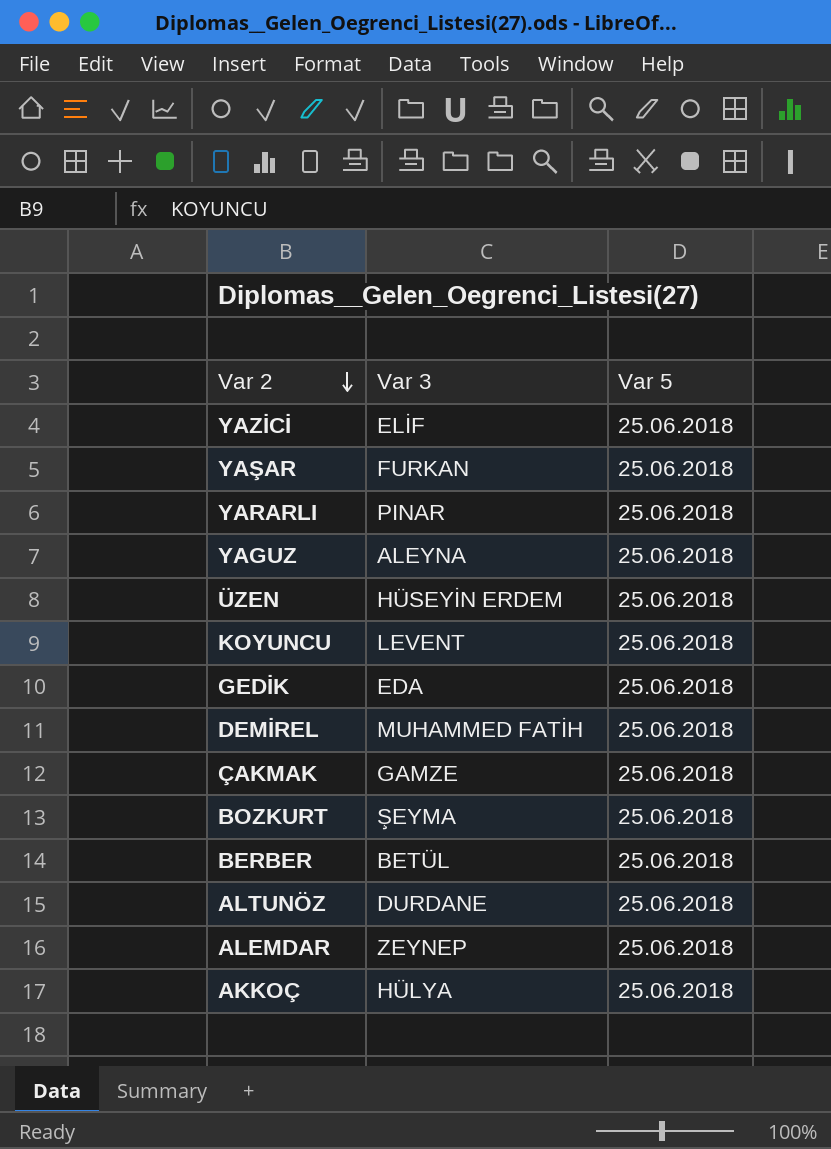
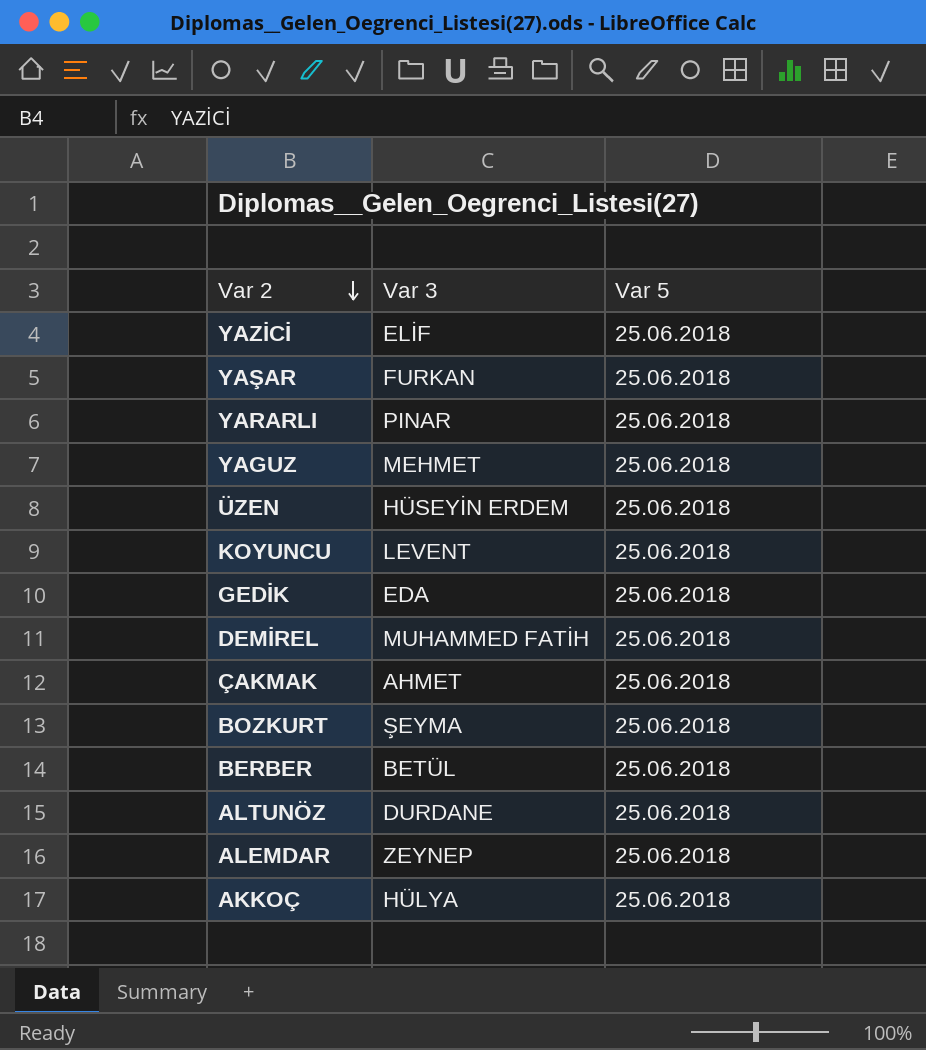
YAGUZ | Var 3: ALEYNA -> MEHMET
ÇAKMAK | Var 3: GAMZE -> AHMET

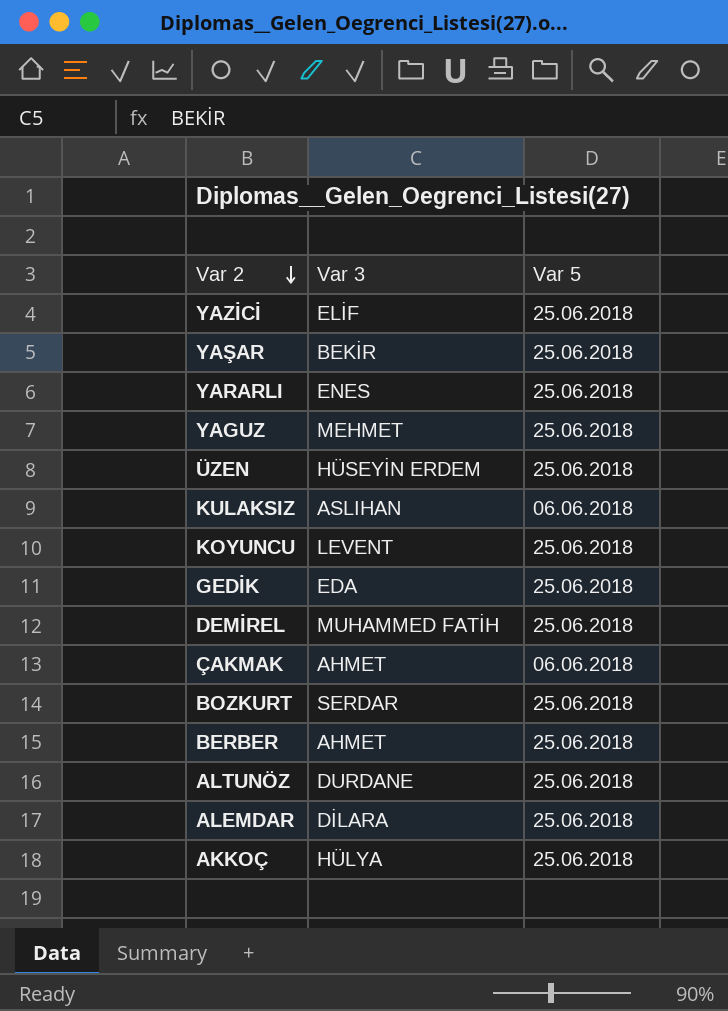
YAŞAR | Var 3: FURKAN -> BEKİR
YARARLI | Var 3: PINAR -> ENES
row KULAKSIZ: none -> ASLIHAN | 06.06.2018
ÇAKMAK | Var 5: 25.06.2018 -> 06.06.2018
BOZKURT | Var 3: ŞEYMA -> SERDAR
BERBER | Var 3: BETÜL -> AHMET
ALEMDAR | Var 3: ZEYNEP -> DİLARA

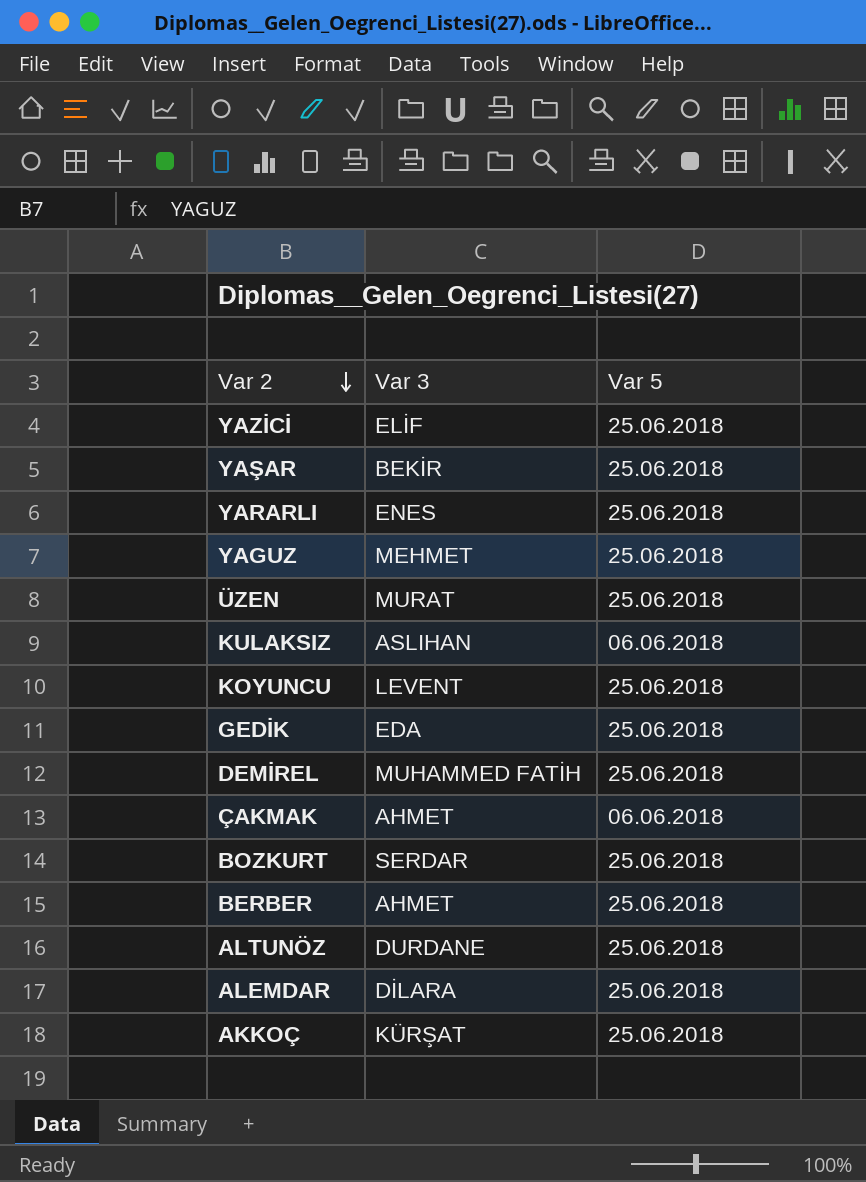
ÜZEN | Var 3: HÜSEYİN ERDEM -> MURAT
AKKOÇ | Var 3: HÜLYA -> KÜRŞAT

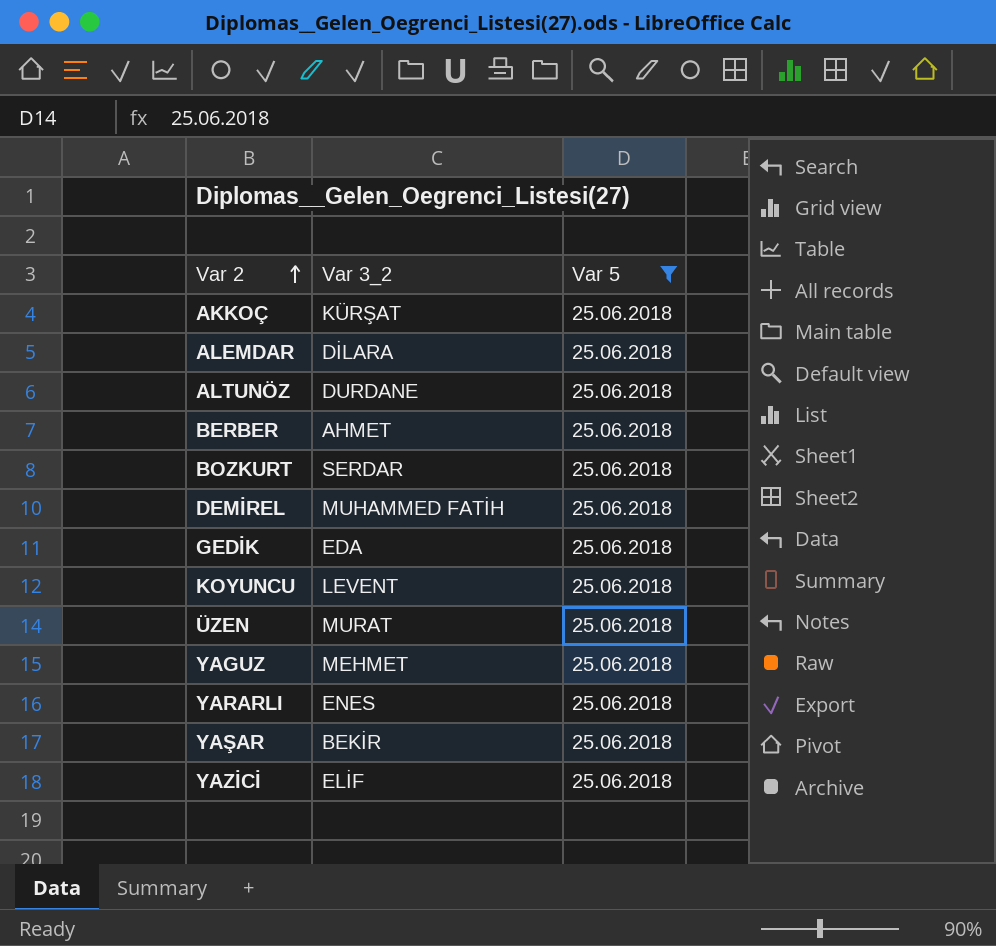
filter: none -> Var 5 = 25.06.2018
row order: Var 2 descending -> Var 2 ascending
column name: Var 3 -> Var 3_2

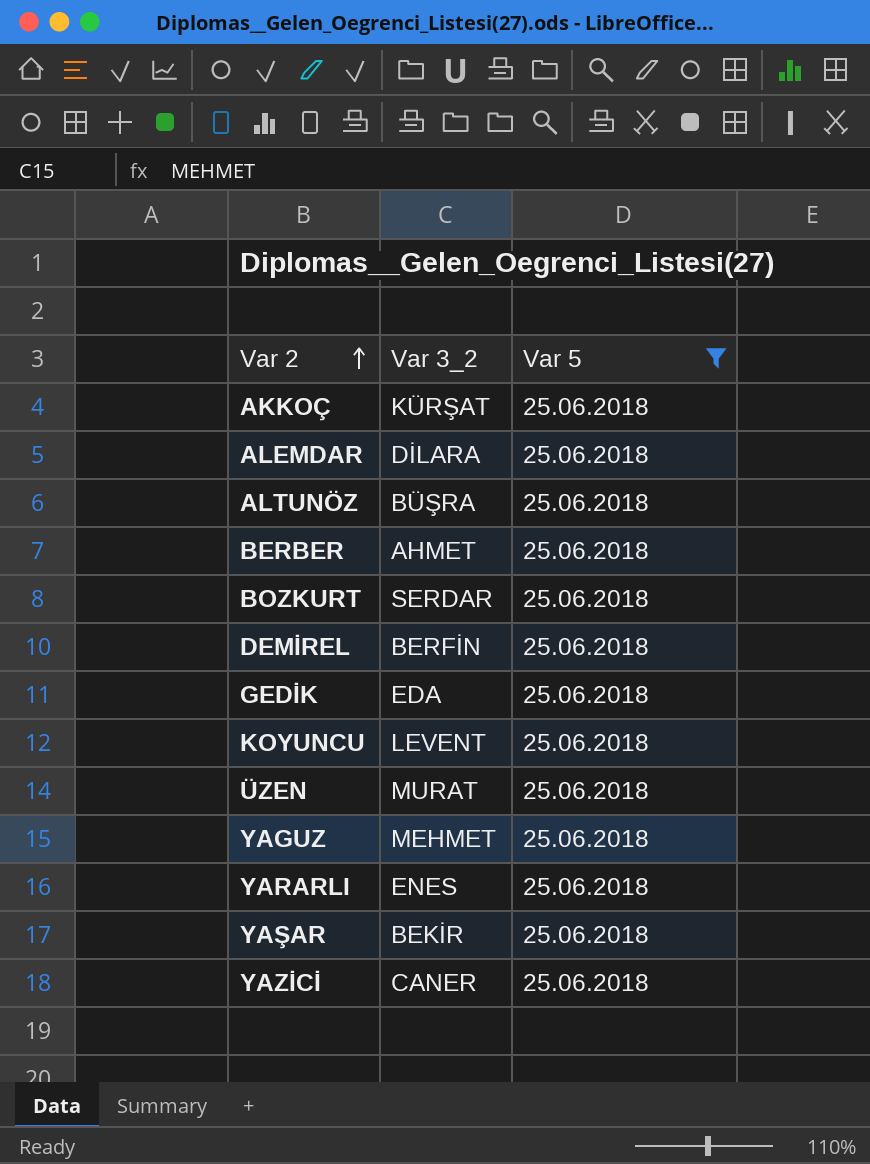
ALTUNÖZ | Var 3_2: DURDANE -> BÜŞRA
DEMİREL | Var 3_2: MUHAMMED FATİH -> BERFİN
YAZİCİ | Var 3_2: ELİF -> CANER

